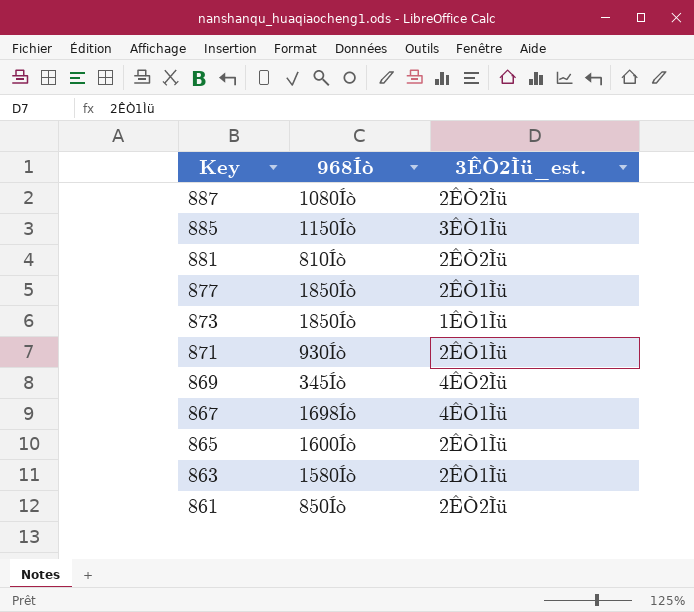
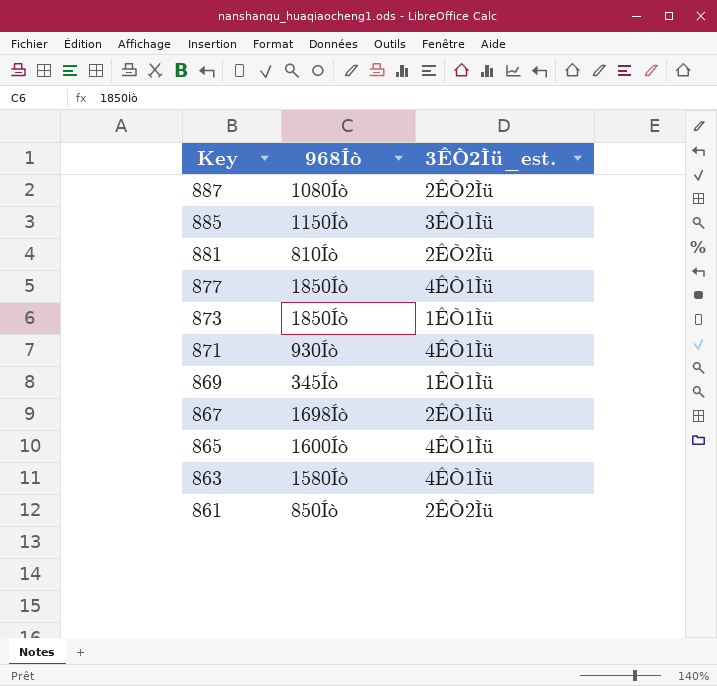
877 | 3ÊÒ2Ìü_est.: 2ÊÒ1Ìü -> 4ÊÒ1Ìü
871 | 3ÊÒ2Ìü_est.: 2ÊÒ1Ìü -> 4ÊÒ1Ìü
869 | 3ÊÒ2Ìü_est.: 4ÊÒ2Ìü -> 1ÊÒ1Ìü
867 | 3ÊÒ2Ìü_est.: 4ÊÒ1Ìü -> 2ÊÒ1Ìü
865 | 3ÊÒ2Ìü_est.: 2ÊÒ1Ìü -> 4ÊÒ1Ìü
863 | 3ÊÒ2Ìü_est.: 2ÊÒ1Ìü -> 4ÊÒ1Ìü

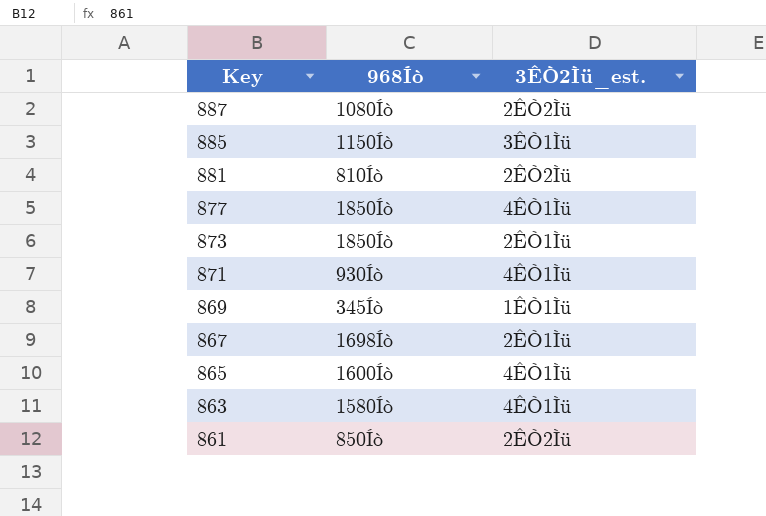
873 | 3ÊÒ2Ìü_est.: 1ÊÒ1Ìü -> 2ÊÒ1Ìü

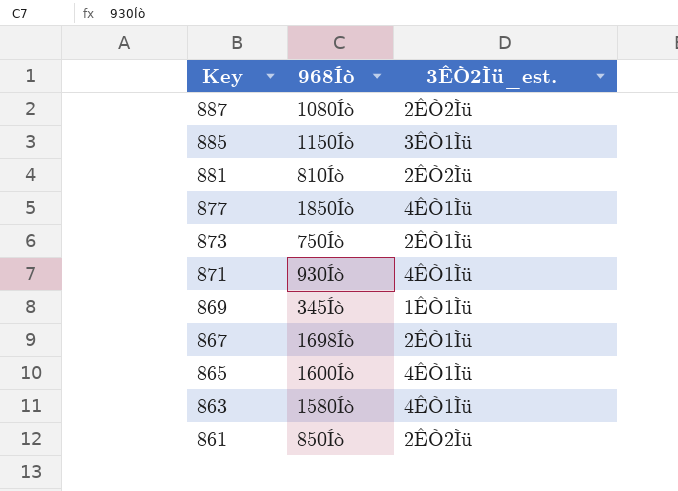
873 | 968Íò: 1850Íò -> 750Íò

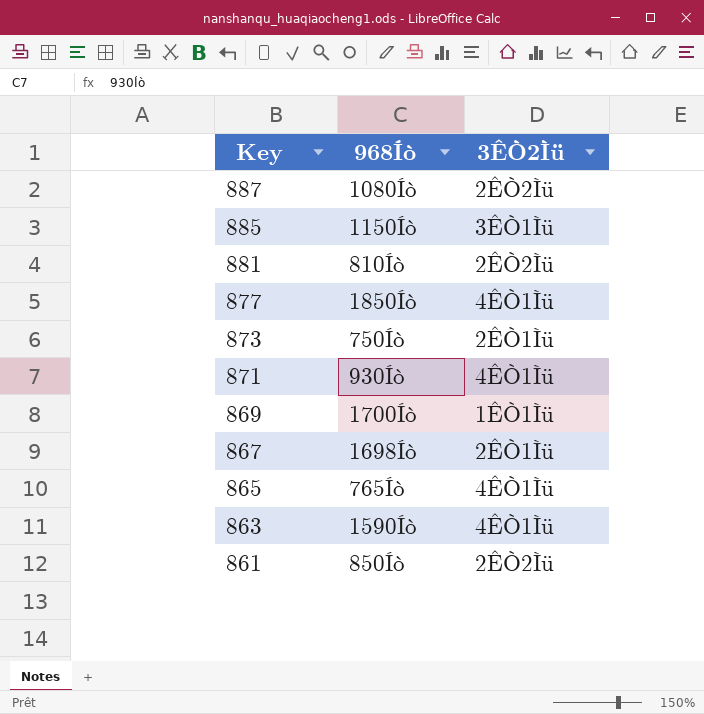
column name: 3ÊÒ2Ìü_est. -> 3ÊÒ2Ìü
869 | 968Íò: 345Íò -> 1700Íò
865 | 968Íò: 1600Íò -> 765Íò
863 | 968Íò: 1580Íò -> 1590Íò

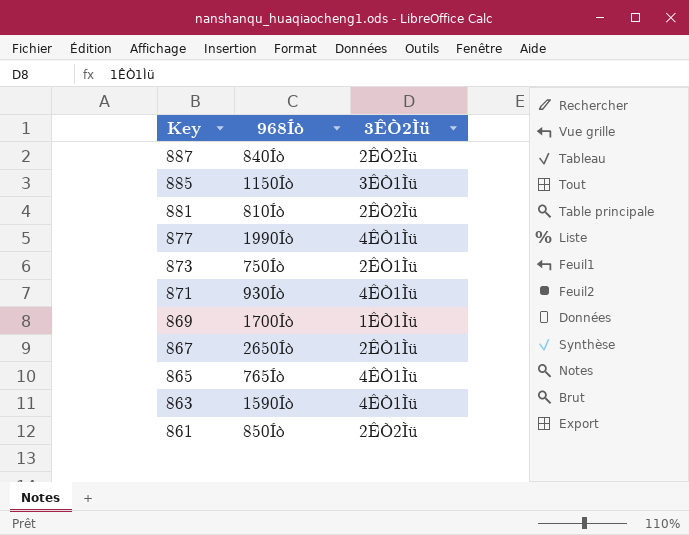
887 | 968Íò: 1080Íò -> 840Íò
877 | 968Íò: 1850Íò -> 1990Íò
867 | 968Íò: 1698Íò -> 2650Íò

